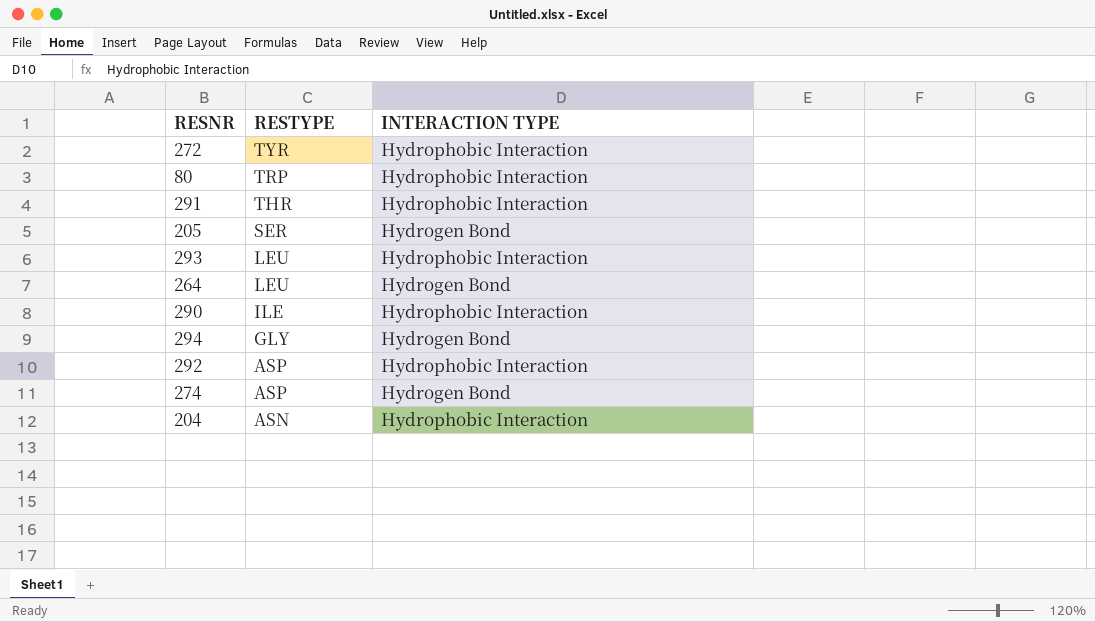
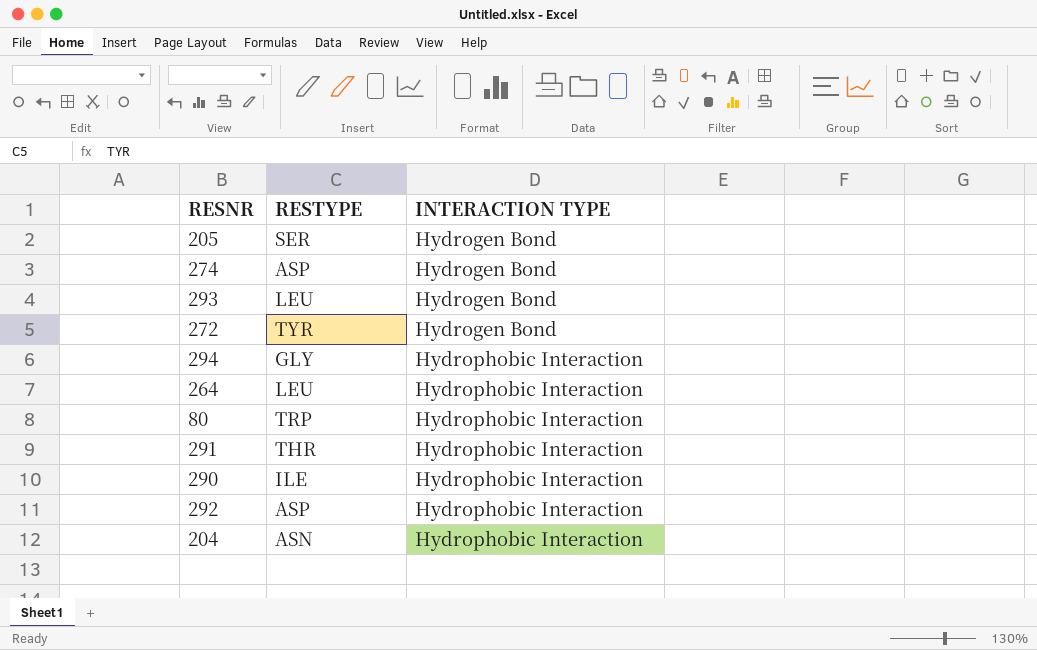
row order: RESTYPE descending -> INTERACTION TYPE ascending
293 | INTERACTION TYPE: Hydrophobic Interaction -> Hydrogen Bond
272 | INTERACTION TYPE: Hydrophobic Interaction -> Hydrogen Bond
294 | INTERACTION TYPE: Hydrogen Bond -> Hydrophobic Interaction
264 | INTERACTION TYPE: Hydrogen Bond -> Hydrophobic Interaction

